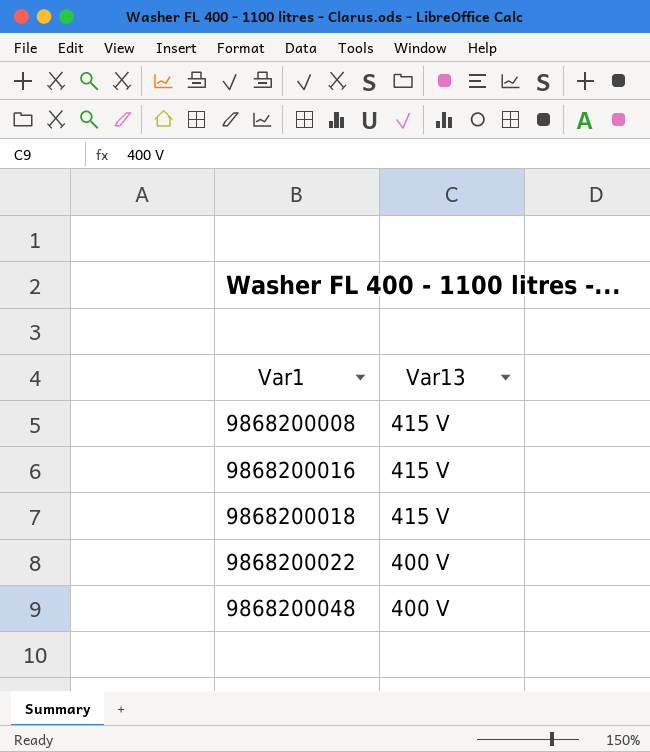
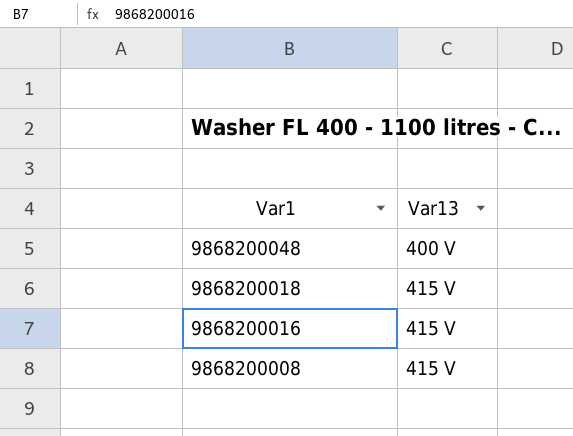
row order: Var1 ascending -> Var1 descending
row 9868200022: 400 V -> none

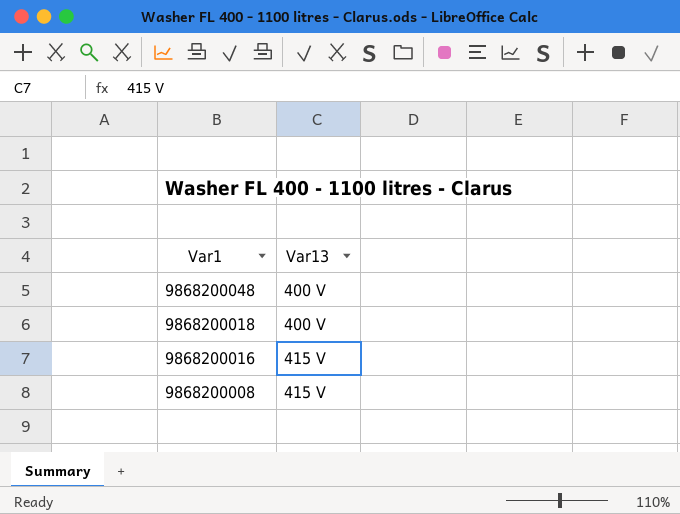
9868200018 | Var13: 415 V -> 400 V

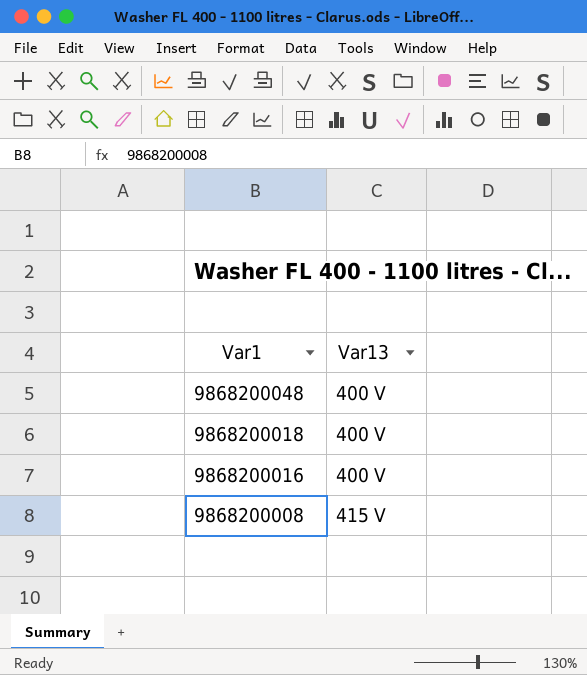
9868200016 | Var13: 415 V -> 400 V

